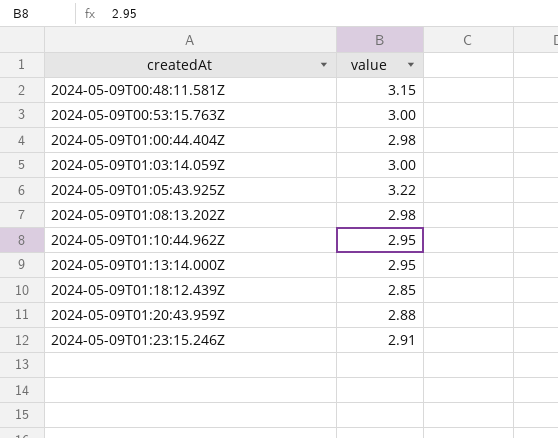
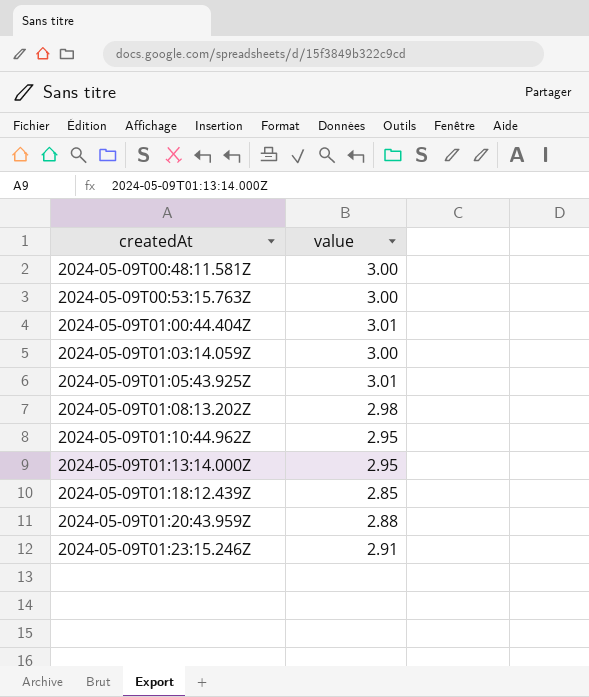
2024-05-09T00:48:11.581Z | value: 3.15 -> 3.00
2024-05-09T01:00:44.404Z | value: 2.98 -> 3.01
2024-05-09T01:05:43.925Z | value: 3.22 -> 3.01

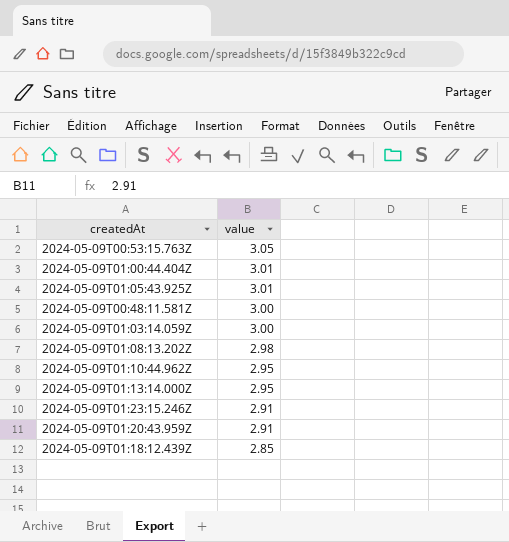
row order: createdAt ascending -> value descending
2024-05-09T00:53:15.763Z | value: 3.00 -> 3.05
2024-05-09T01:20:43.959Z | value: 2.88 -> 2.91

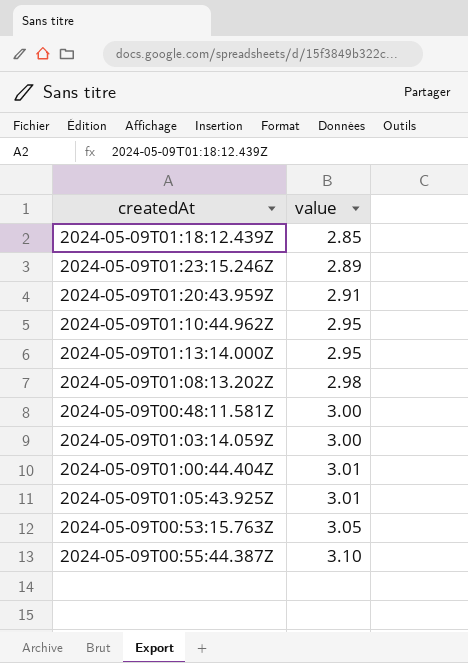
row order: value descending -> value ascending
2024-05-09T01:23:15.246Z | value: 2.91 -> 2.89
row 2024-05-09T00:55:44.387Z: none -> 3.10

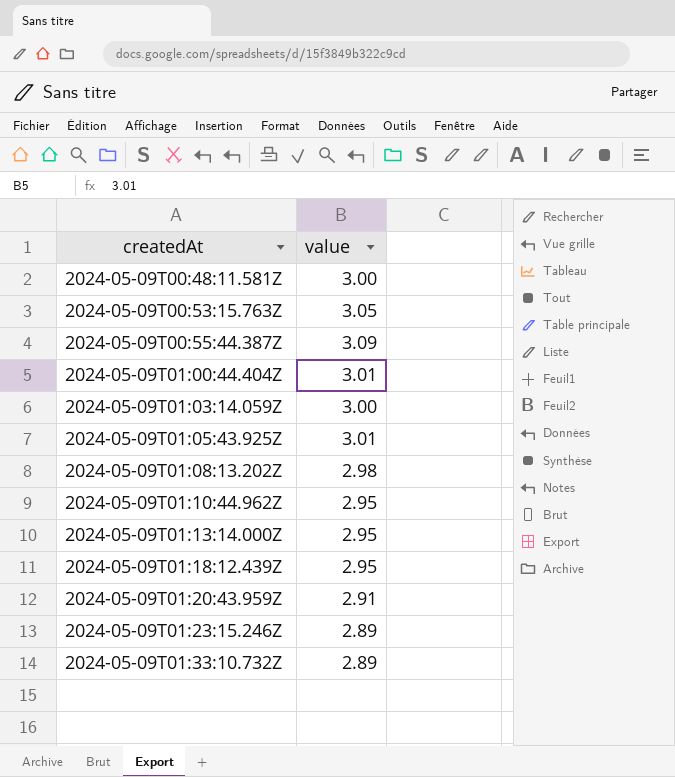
row order: value ascending -> createdAt ascending
2024-05-09T00:55:44.387Z | value: 3.10 -> 3.09
2024-05-09T01:18:12.439Z | value: 2.85 -> 2.95
row 2024-05-09T01:33:10.732Z: none -> 2.89

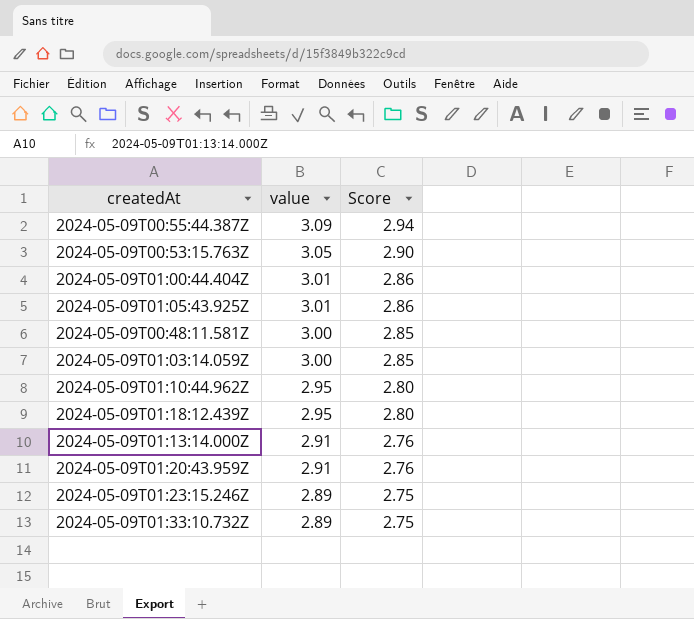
row order: createdAt ascending -> value descending
column Score | formula: none -> [value] * 0.95
row 2024-05-09T01:08:13.202Z: 2.98 -> none
2024-05-09T01:13:14.000Z | value: 2.95 -> 2.91

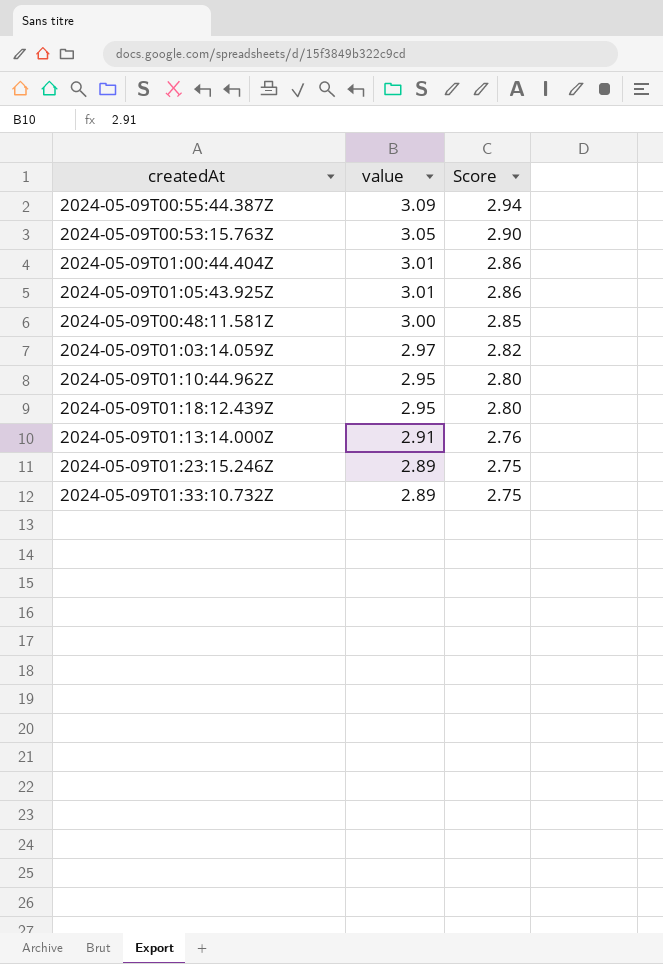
row 2024-05-09T01:20:43.959Z: 2.91 | 2.76 -> none
2024-05-09T01:03:14.059Z | value: 3.00 -> 2.97
2024-05-09T01:03:14.059Z | Score: 2.85 -> 2.82

